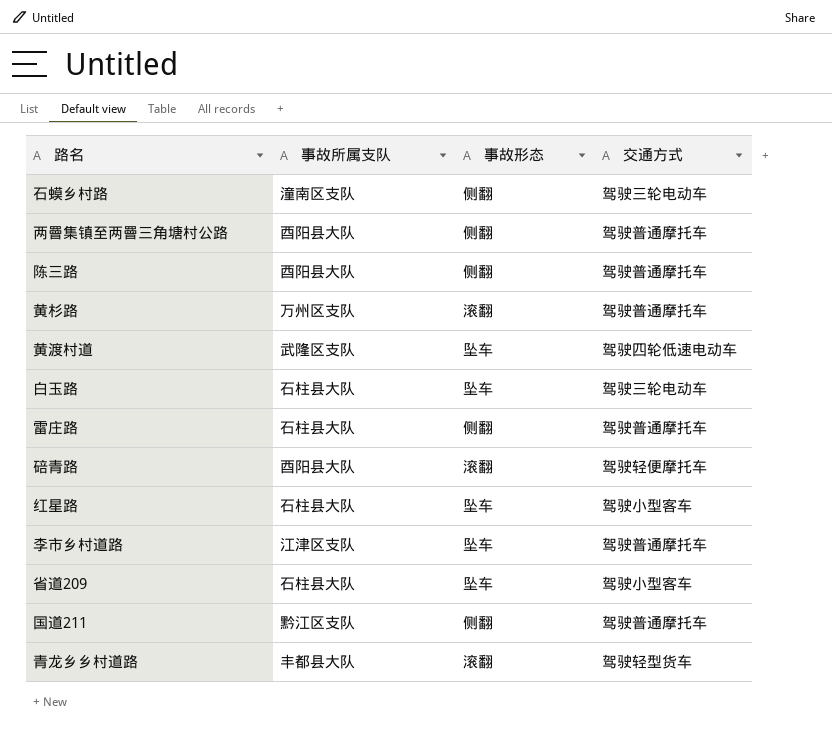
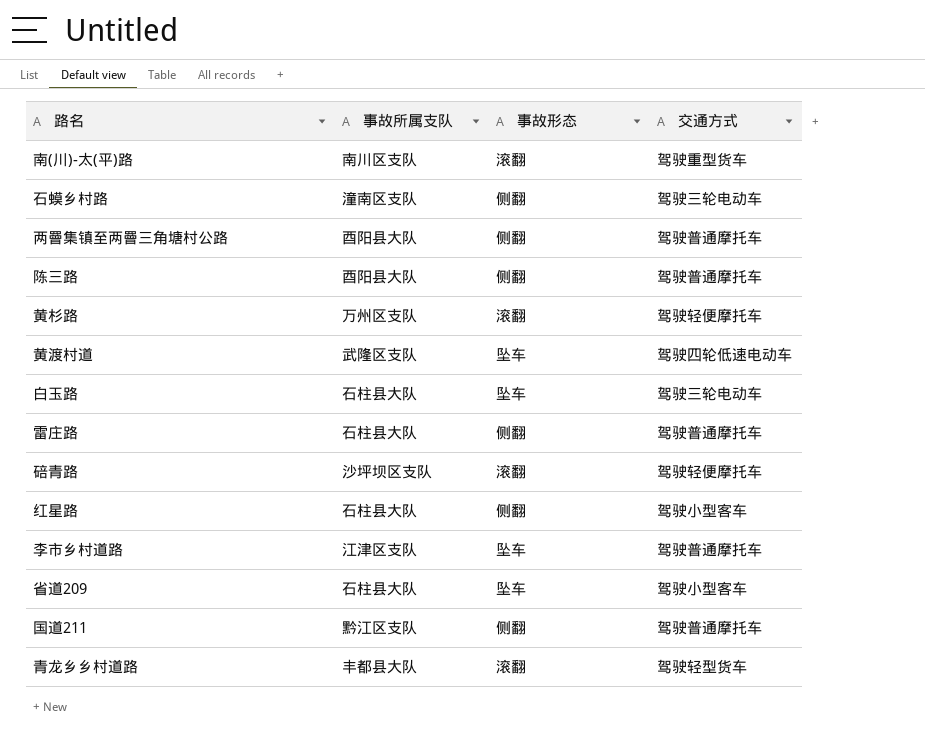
row 南(川)-太(平)路: none -> 南川区支队 | 滚翻 | 驾驶重型货车
黄杉路 | 交通方式: 驾驶普通摩托车 -> 驾驶轻便摩托车
碚青路 | 事故所属支队: 酉阳县大队 -> 沙坪坝区支队
红星路 | 事故形态: 坠车 -> 侧翻

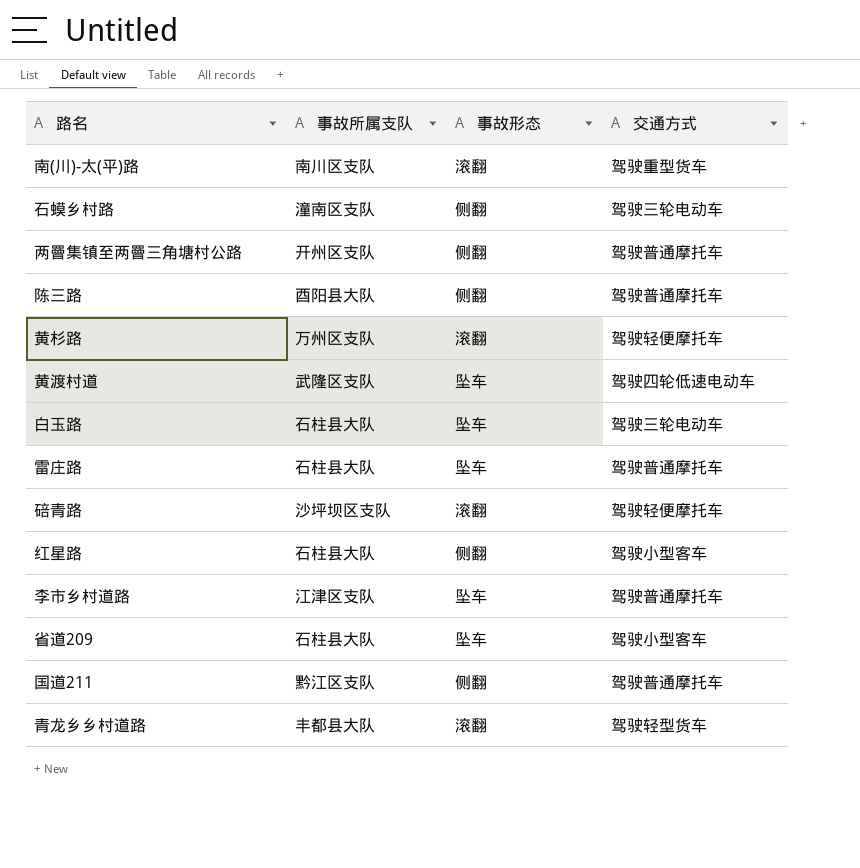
两罾集镇至两罾三角塘村公路 | 事故所属支队: 酉阳县大队 -> 开州区支队
雷庄路 | 事故形态: 侧翻 -> 坠车

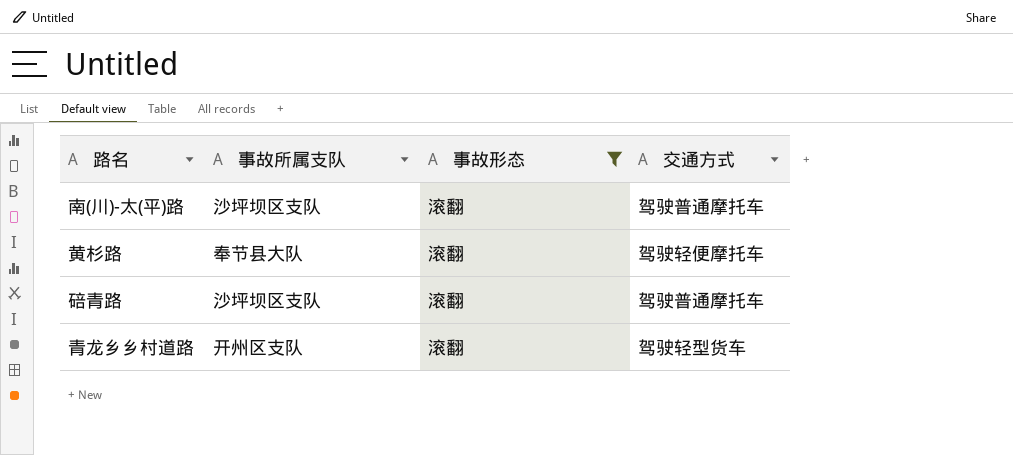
filter: none -> 事故形态 = 滚翻
南(川)-太(平)路 | 事故所属支队: 南川区支队 -> 沙坪坝区支队
南(川)-太(平)路 | 交通方式: 驾驶重型货车 -> 驾驶普通摩托车
黄杉路 | 事故所属支队: 万州区支队 -> 奉节县大队
碚青路 | 交通方式: 驾驶轻便摩托车 -> 驾驶普通摩托车
青龙乡乡村道路 | 事故所属支队: 丰都县大队 -> 开州区支队

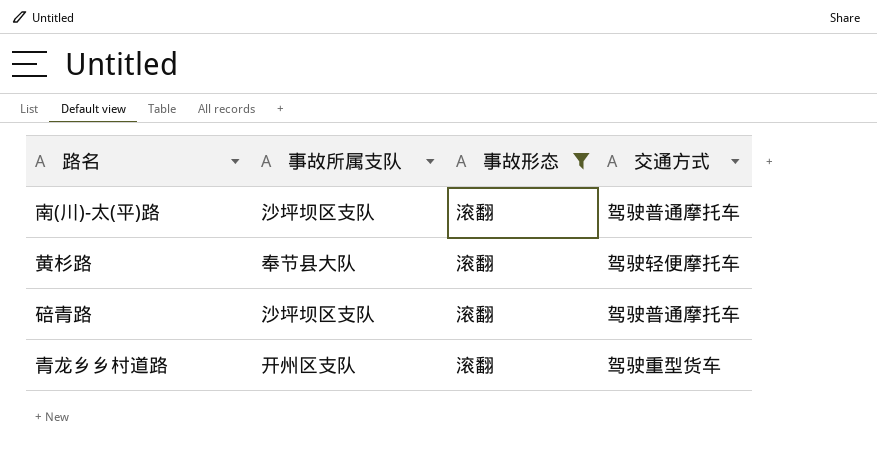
青龙乡乡村道路 | 交通方式: 驾驶轻型货车 -> 驾驶重型货车

